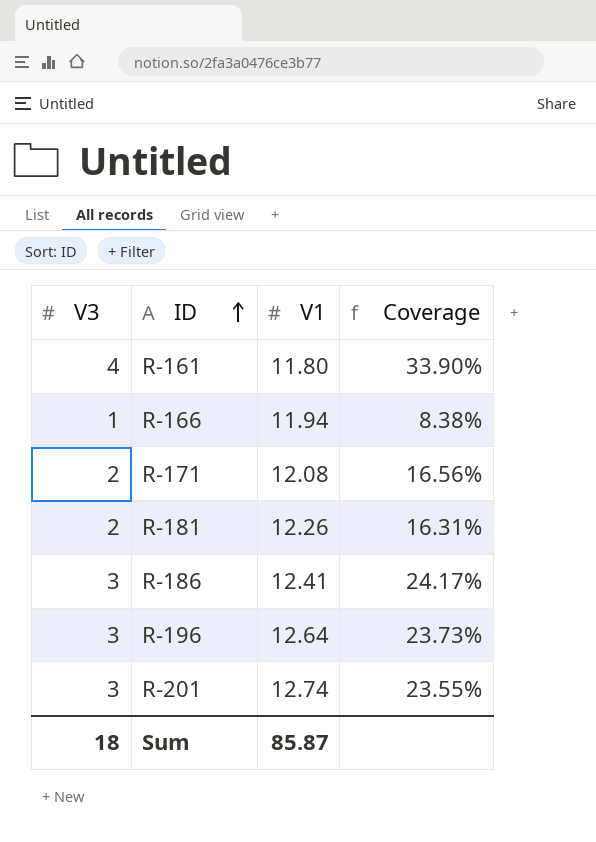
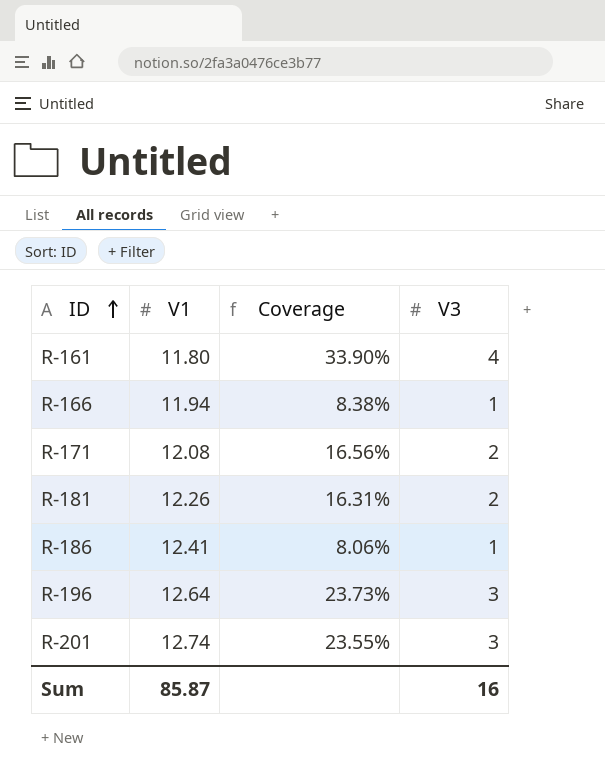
column V3 | position: 1 -> 4
R-186 | Coverage: 24.17% -> 8.06%
R-186 | V3: 3 -> 1
Sum | V3: 18 -> 16

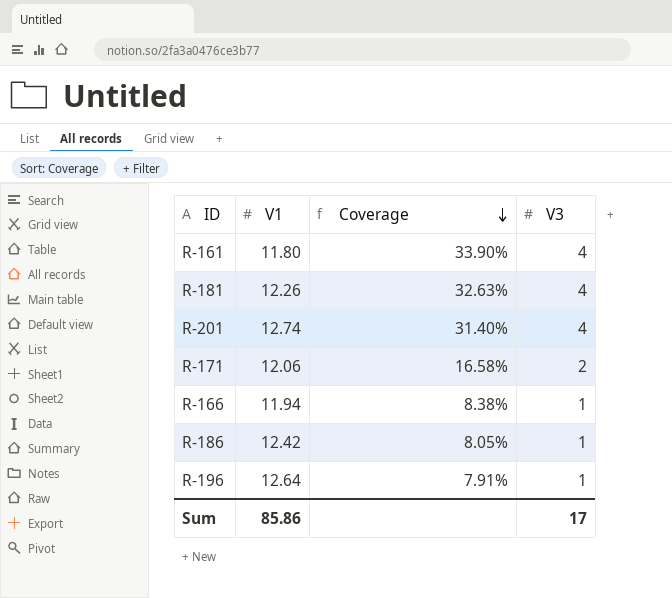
row order: ID ascending -> Coverage descending
R-181 | Coverage: 16.31% -> 32.63%
R-181 | V3: 2 -> 4
R-201 | Coverage: 23.55% -> 31.40%
R-201 | V3: 3 -> 4
R-171 | V1: 12.08 -> 12.06
R-171 | Coverage: 16.56% -> 16.58%
R-186 | V1: 12.41 -> 12.42
R-186 | Coverage: 8.06% -> 8.05%
R-196 | Coverage: 23.73% -> 7.91%
R-196 | V3: 3 -> 1
Sum | V1: 85.87 -> 85.86
Sum | V3: 16 -> 17

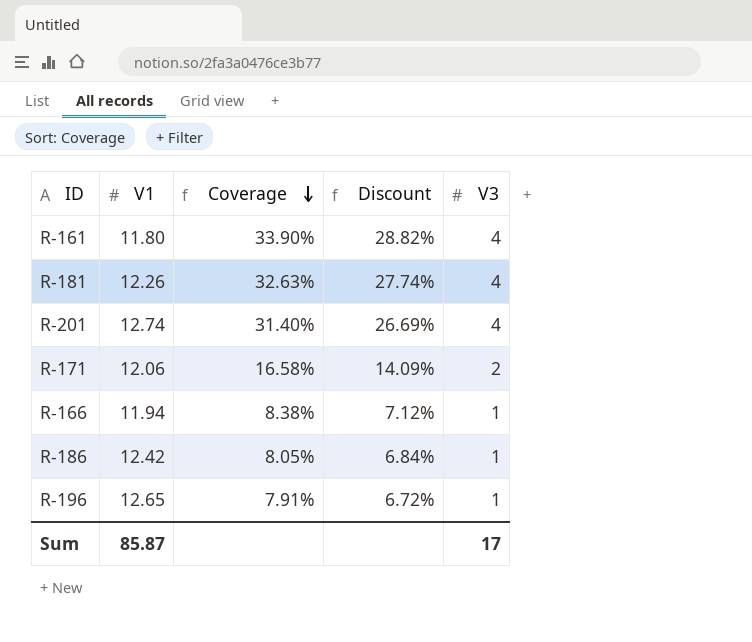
column Discount | formula: none -> [Coverage] * 0.85
R-196 | V1: 12.64 -> 12.65
Sum | V1: 85.86 -> 85.87

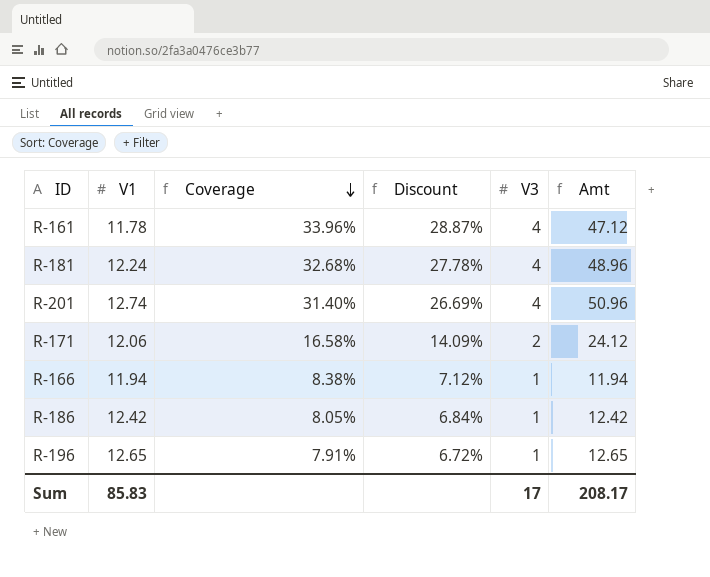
column Amt | formula: none -> [V1] * [V3]
R-161 | V1: 11.80 -> 11.78
R-161 | Coverage: 33.90% -> 33.96%
R-161 | Discount: 28.82% -> 28.87%
R-181 | V1: 12.26 -> 12.24
R-181 | Coverage: 32.63% -> 32.68%
R-181 | Discount: 27.74% -> 27.78%
Sum | V1: 85.87 -> 85.83

